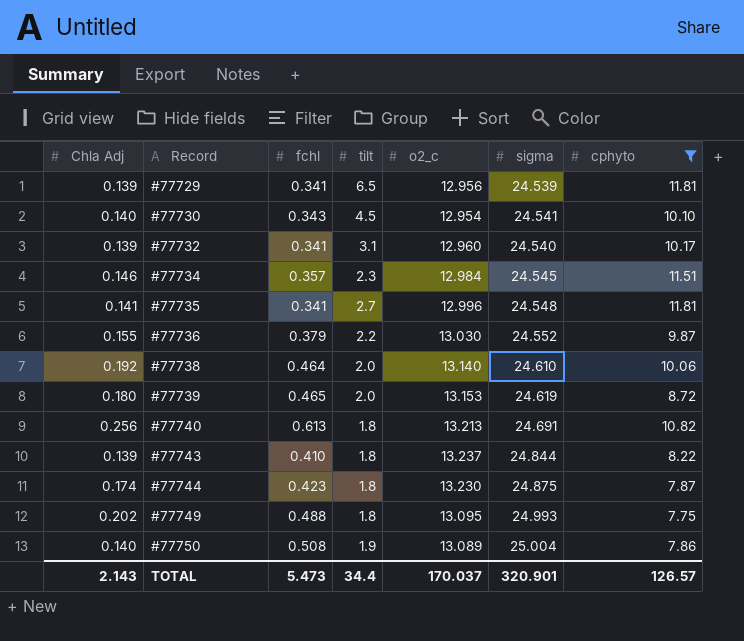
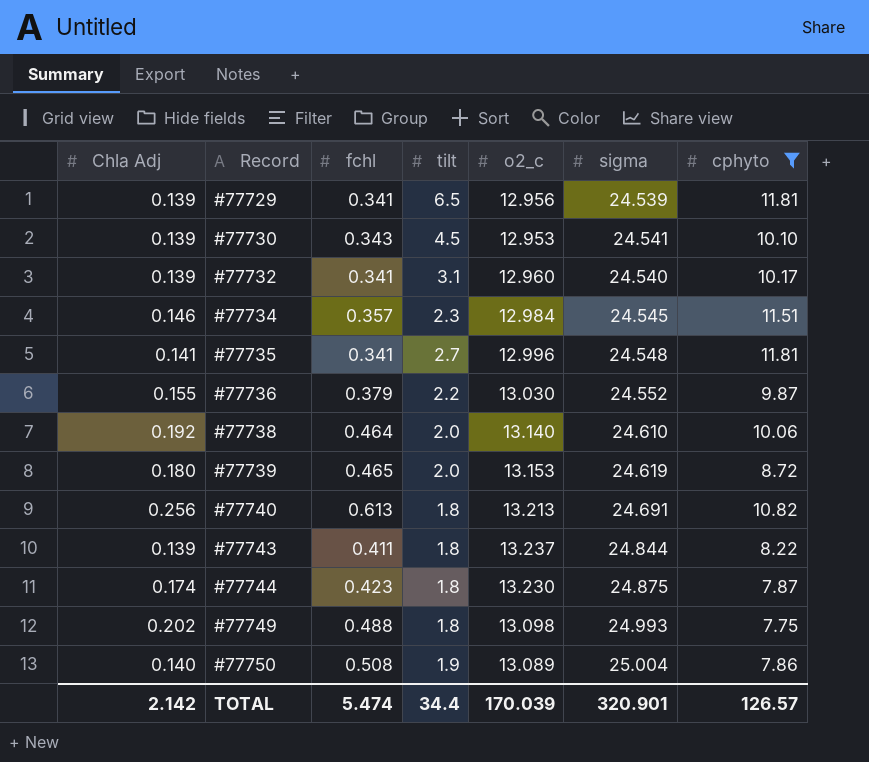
#77730 | Chla Adj: 0.140 -> 0.139
#77730 | o2_c: 12.954 -> 12.953
#77743 | fchl: 0.410 -> 0.411
#77749 | o2_c: 13.095 -> 13.098
TOTAL | Chla Adj: 2.143 -> 2.142
TOTAL | fchl: 5.473 -> 5.474
TOTAL | o2_c: 170.037 -> 170.039

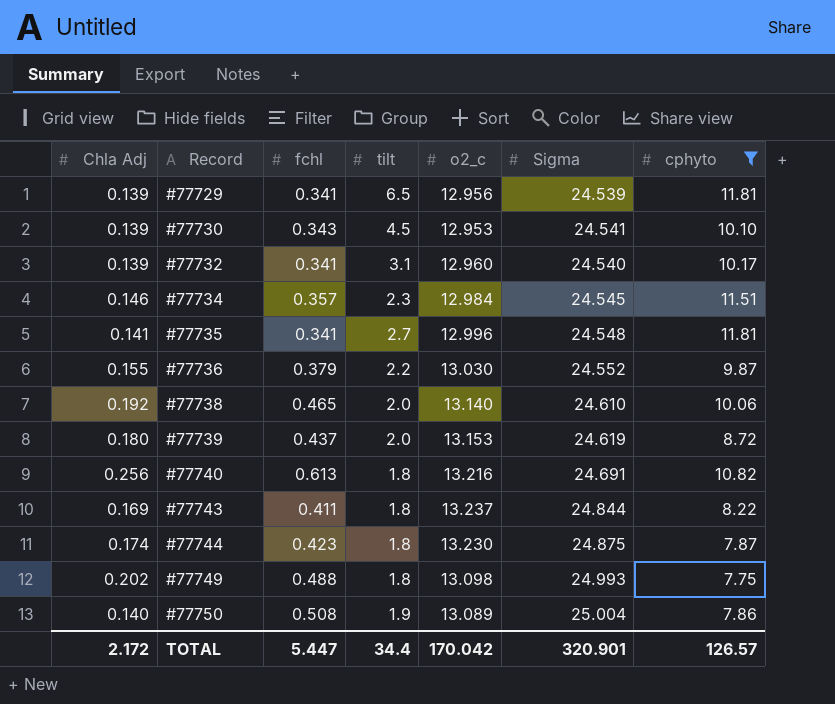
column name: sigma -> Sigma
#77738 | fchl: 0.464 -> 0.465
#77739 | fchl: 0.465 -> 0.437
#77740 | o2_c: 13.213 -> 13.216
#77743 | Chla Adj: 0.139 -> 0.169
TOTAL | Chla Adj: 2.142 -> 2.172
TOTAL | fchl: 5.474 -> 5.447
TOTAL | o2_c: 170.039 -> 170.042

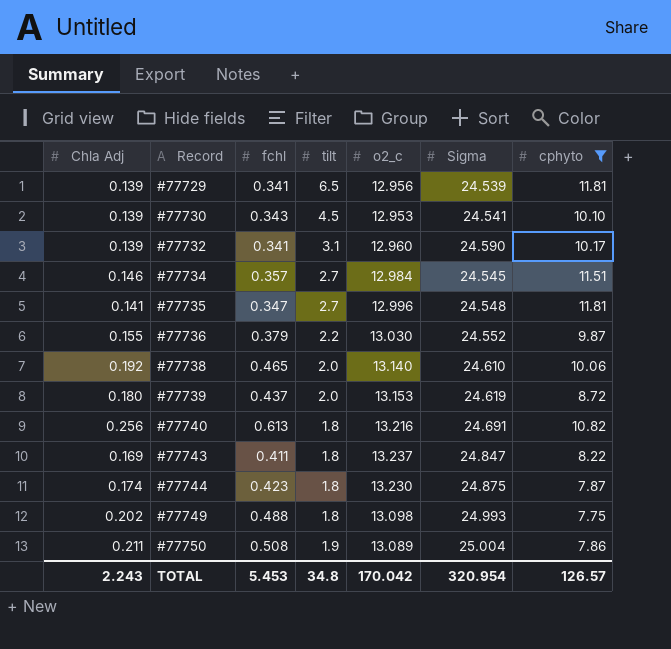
#77732 | Sigma: 24.540 -> 24.590
#77734 | tilt: 2.3 -> 2.7
#77735 | fchl: 0.341 -> 0.347
#77743 | Sigma: 24.844 -> 24.847
#77750 | Chla Adj: 0.140 -> 0.211
TOTAL | Chla Adj: 2.172 -> 2.243
TOTAL | fchl: 5.447 -> 5.453
TOTAL | tilt: 34.4 -> 34.8
TOTAL | Sigma: 320.901 -> 320.954

